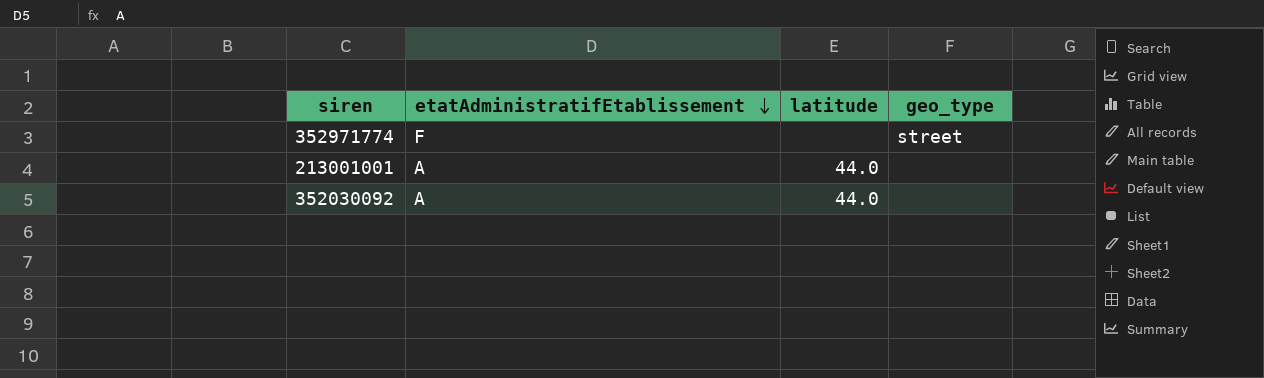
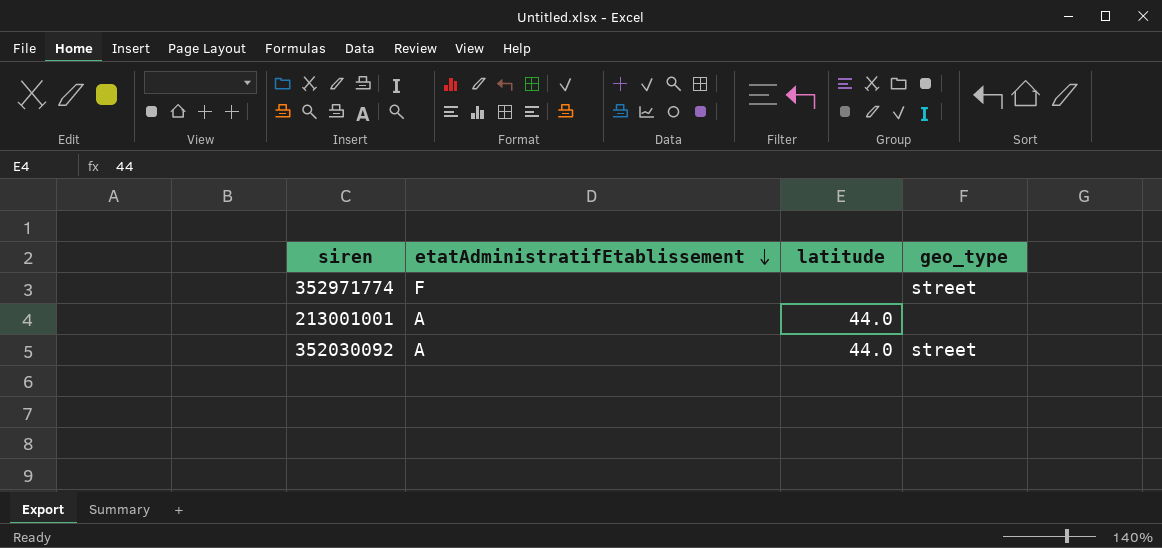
352030092 | geo_type: none -> street

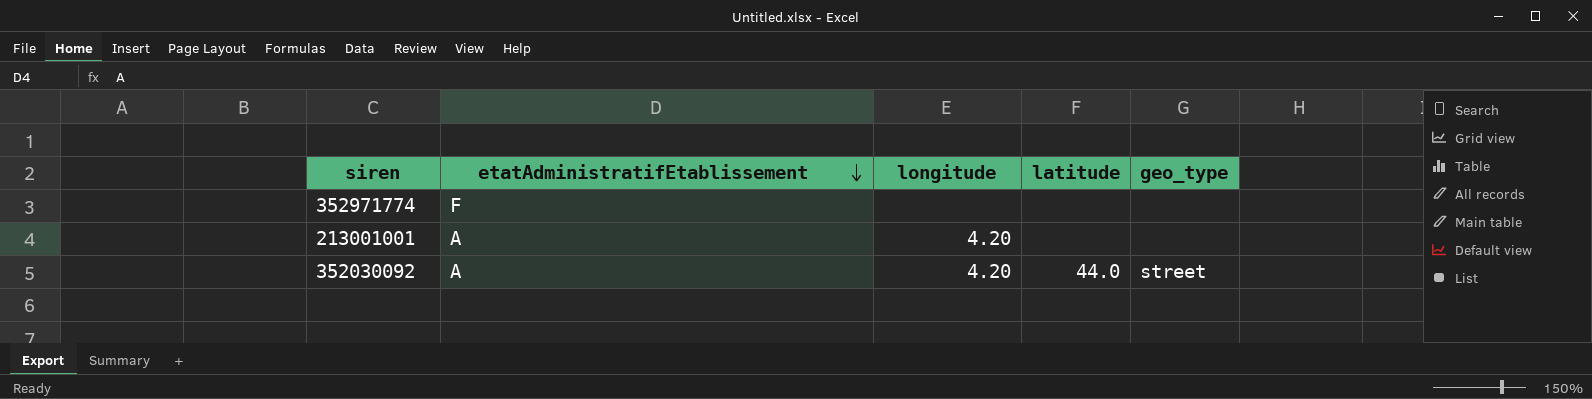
column longitude | position: none -> 3
352971774 | geo_type: street -> none
213001001 | latitude: 44.0 -> none

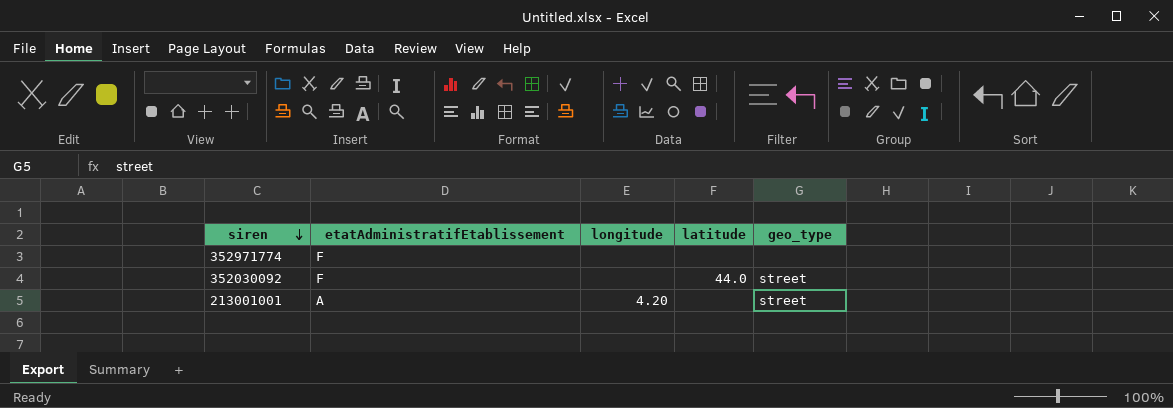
row order: etatAdministratifEtablissement descending -> siren descending
352030092 | etatAdministratifEtablissement: A -> F
352030092 | longitude: 4.20 -> none
213001001 | geo_type: none -> street

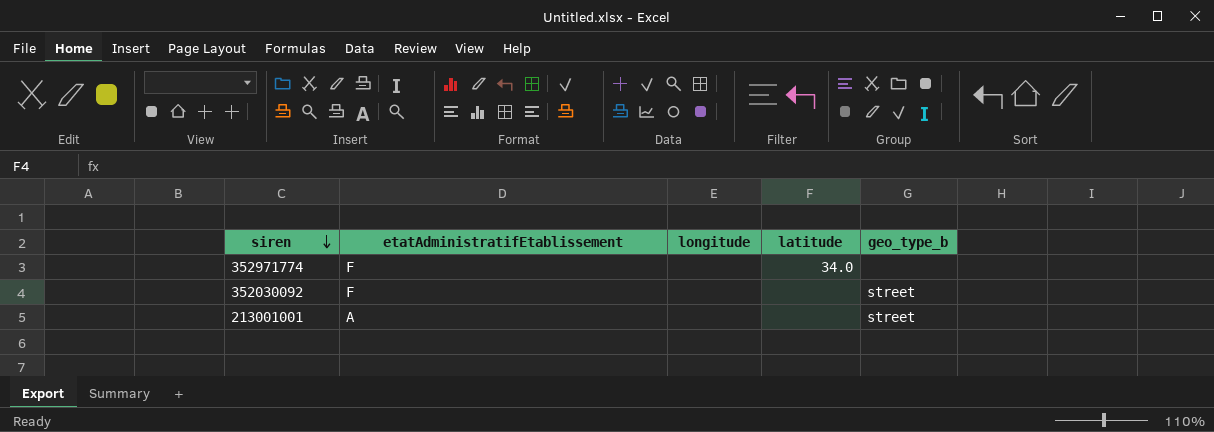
column name: geo_type -> geo_type_b
352971774 | latitude: none -> 34.0
352030092 | latitude: 44.0 -> none
213001001 | longitude: 4.20 -> none

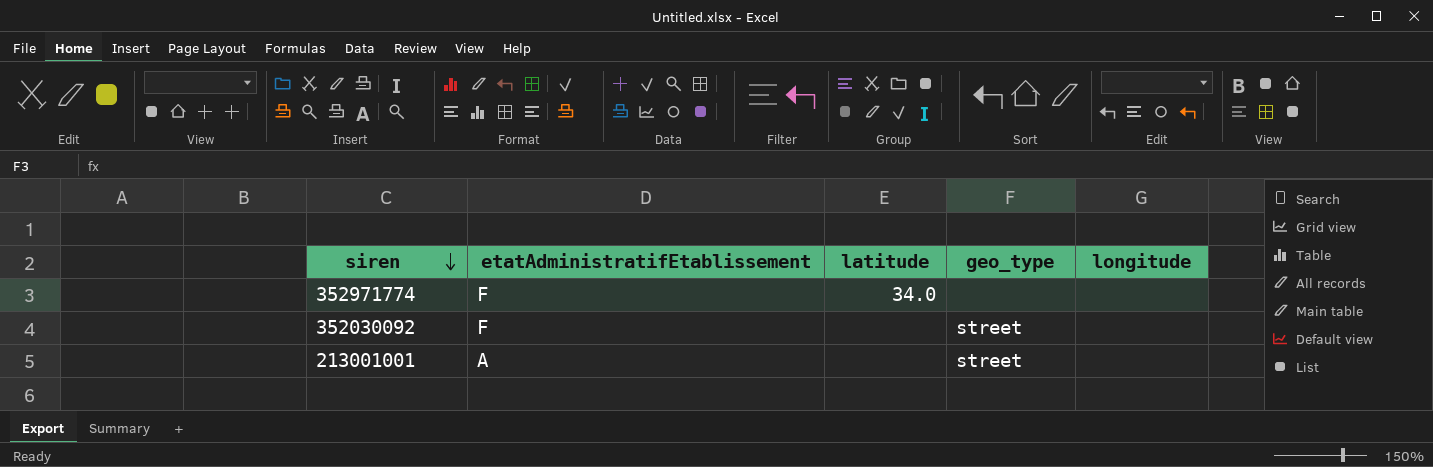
column name: geo_type_b -> geo_type
column longitude | position: 3 -> 5

